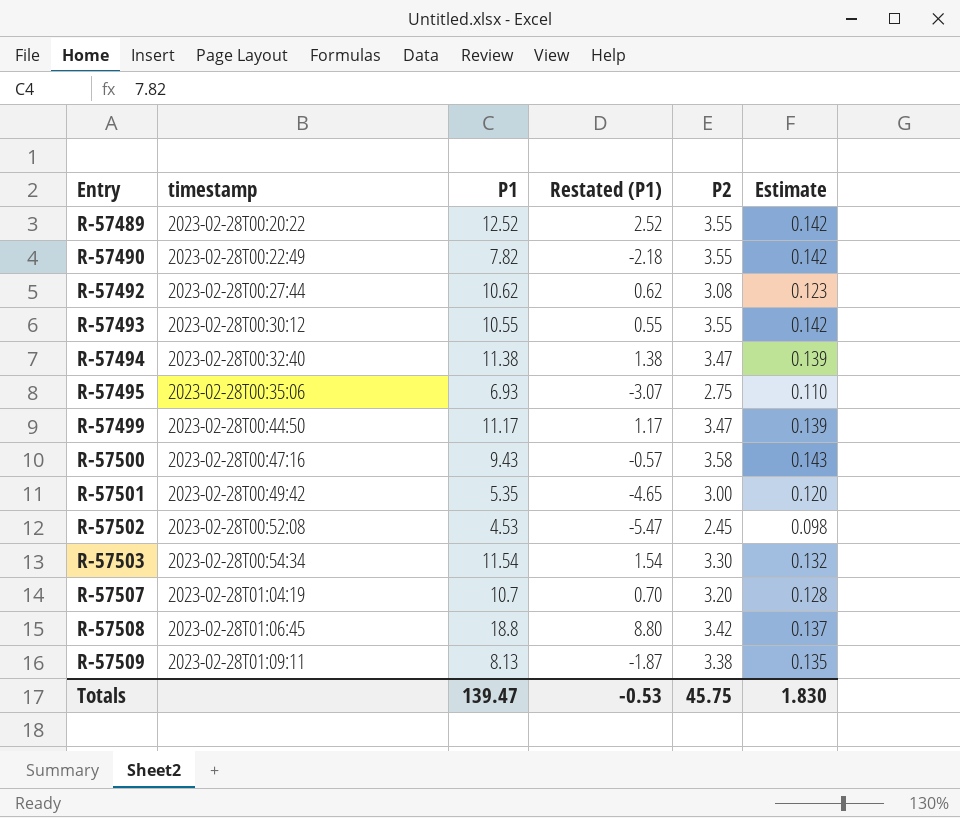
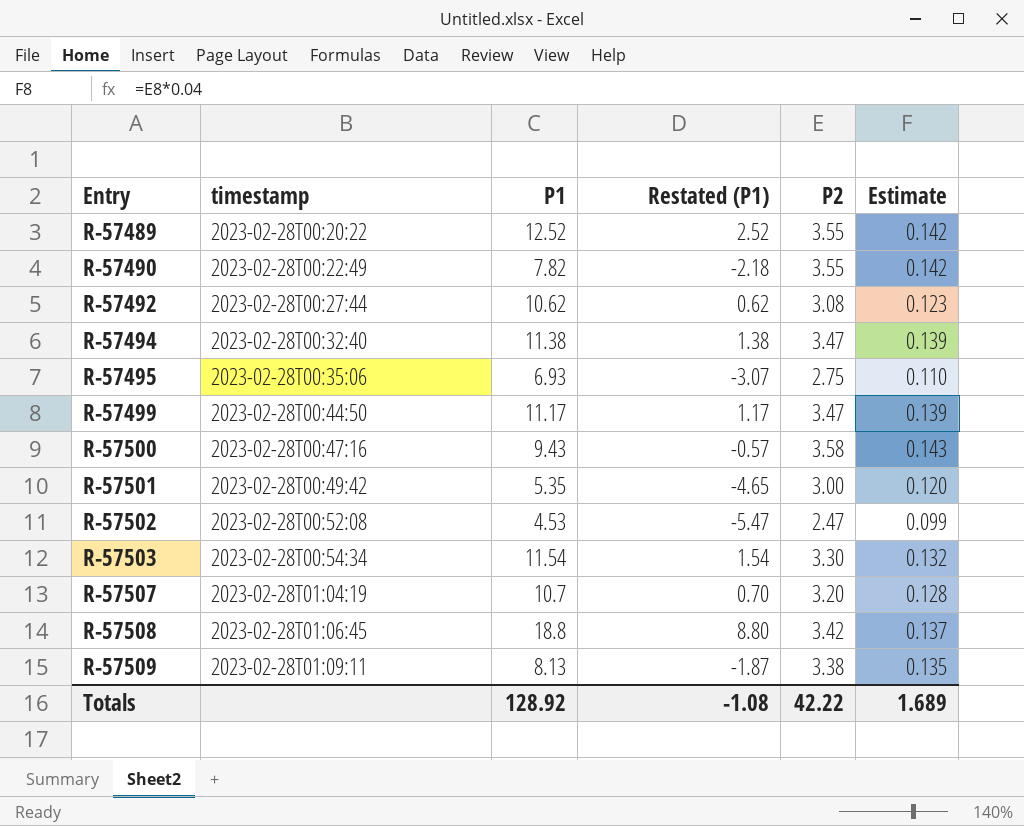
row R-57493: 2023-02-28T00:30:12 | 10.55 | 0.55 | 3.55 | 0.142 -> none
R-57502 | P2: 2.45 -> 2.47
R-57502 | Estimate: 0.098 -> 0.099
Totals | P1: 139.47 -> 128.92
Totals | Restated (P1): -0.53 -> -1.08
Totals | P2: 45.75 -> 42.22
Totals | Estimate: 1.830 -> 1.689

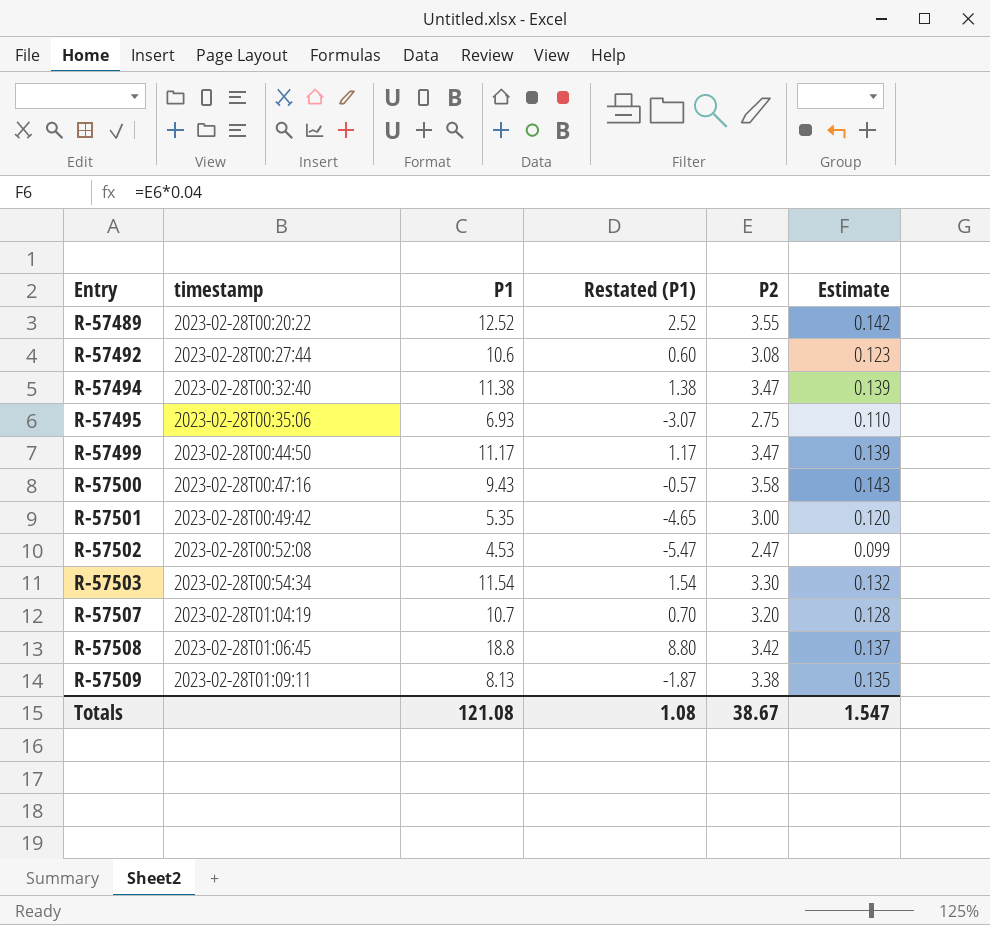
row R-57490: 2023-02-28T00:22:49 | 7.82 | -2.18 | 3.55 | 0.142 -> none
R-57492 | P1: 10.62 -> 10.6
R-57492 | Restated (P1): 0.62 -> 0.60
Totals | P1: 128.92 -> 121.08
Totals | Restated (P1): -1.08 -> 1.08
Totals | P2: 42.22 -> 38.67
Totals | Estimate: 1.689 -> 1.547

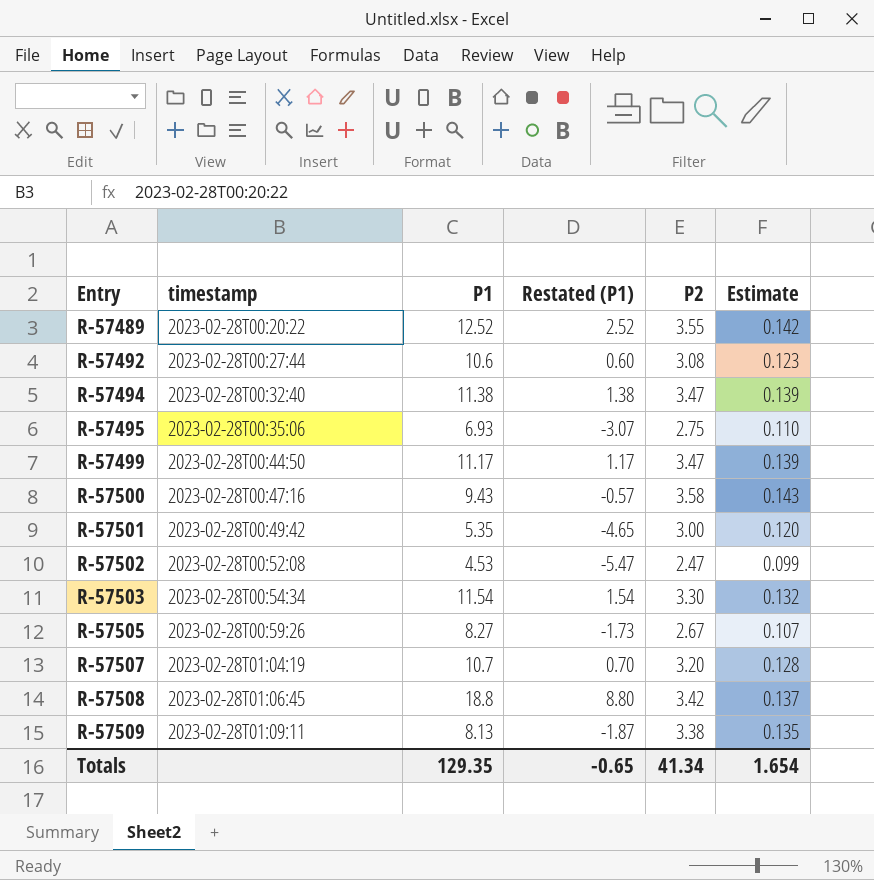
row R-57505: none -> 2023-02-28T00:59:26 | 8.27 | -1.73 | 2.67 | 0.107
Totals | P1: 121.08 -> 129.35
Totals | Restated (P1): 1.08 -> -0.65
Totals | P2: 38.67 -> 41.34
Totals | Estimate: 1.547 -> 1.654

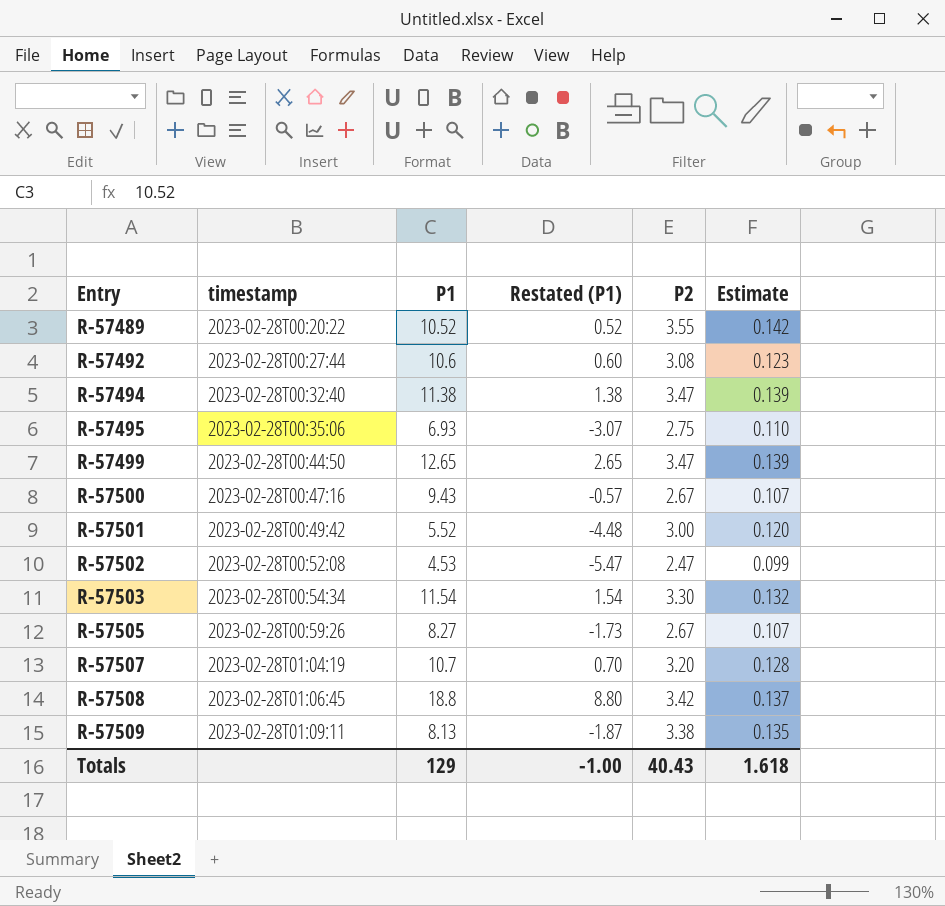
R-57489 | P1: 12.52 -> 10.52
R-57489 | Restated (P1): 2.52 -> 0.52
R-57499 | P1: 11.17 -> 12.65
R-57499 | Restated (P1): 1.17 -> 2.65
R-57500 | P2: 3.58 -> 2.67
R-57500 | Estimate: 0.143 -> 0.107
R-57501 | P1: 5.35 -> 5.52
R-57501 | Restated (P1): -4.65 -> -4.48
Totals | P1: 129.35 -> 129
Totals | Restated (P1): -0.65 -> -1.00
Totals | P2: 41.34 -> 40.43
Totals | Estimate: 1.654 -> 1.618

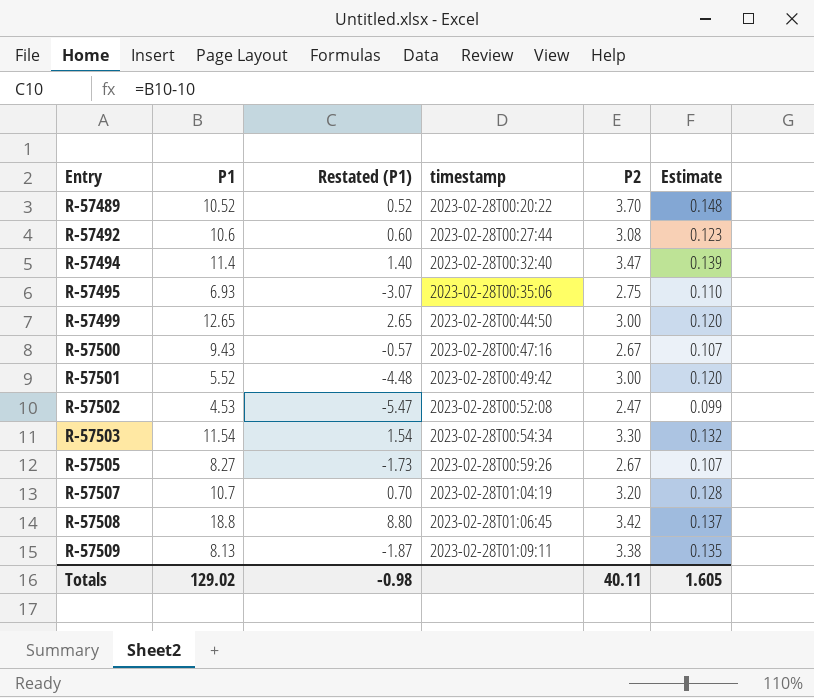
column timestamp | position: 2 -> 4
R-57489 | P2: 3.55 -> 3.70
R-57489 | Estimate: 0.142 -> 0.148
R-57494 | P1: 11.38 -> 11.4
R-57494 | Restated (P1): 1.38 -> 1.40
R-57499 | P2: 3.47 -> 3.00
R-57499 | Estimate: 0.139 -> 0.120
Totals | P1: 129 -> 129.02
Totals | Restated (P1): -1.00 -> -0.98
Totals | P2: 40.43 -> 40.11
Totals | Estimate: 1.618 -> 1.605

